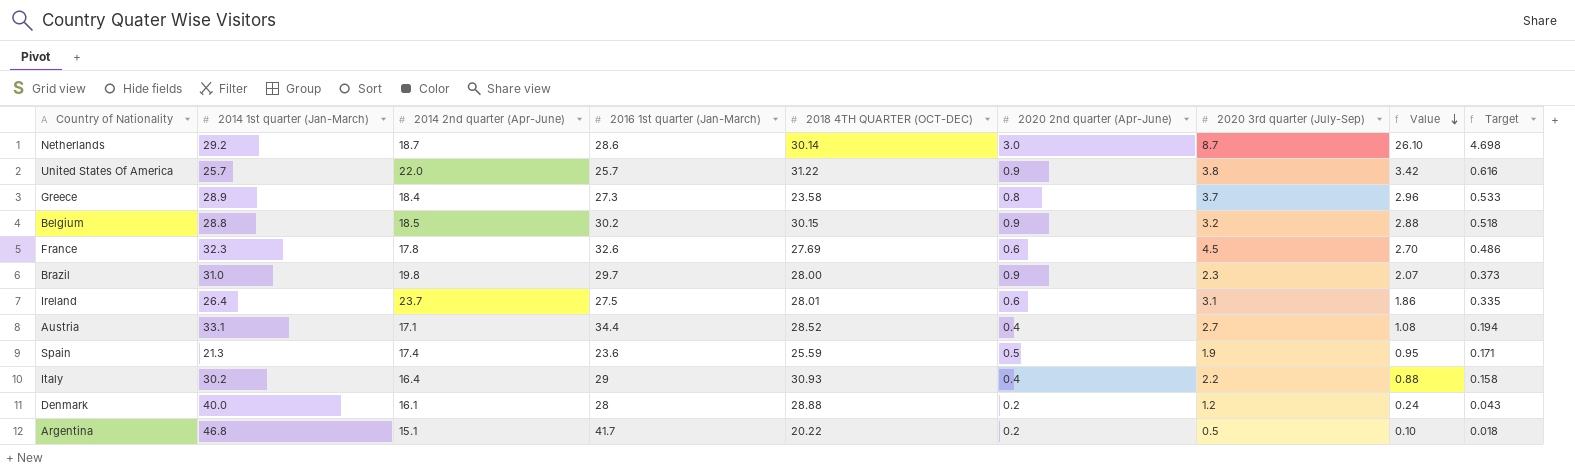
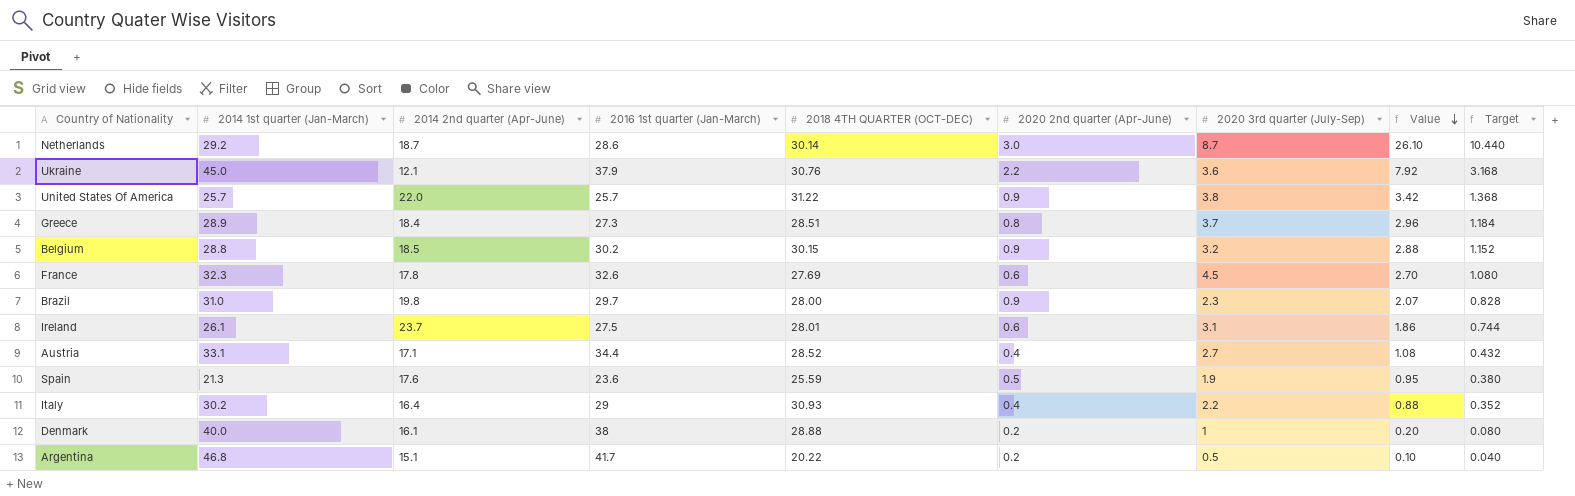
column Target | formula: [Value] * 0.18 -> [Value] * 0.4
row Ukraine: none -> 45.0 | 12.1 | 37.9 | 30.76 | 2.2 | 3.6 | 7.92 | 3.168
Greece | 2018 4TH QUARTER (OCT-DEC): 23.58 -> 28.51
Ireland | 2014 1st quarter (Jan-March): 26.4 -> 26.1
Spain | 2014 2nd quarter (Apr-June): 17.4 -> 17.6
Denmark | 2016 1st quarter (Jan-March): 28 -> 38
Denmark | 2020 3rd quarter (July-Sep): 1.2 -> 1
Denmark | Value: 0.24 -> 0.20

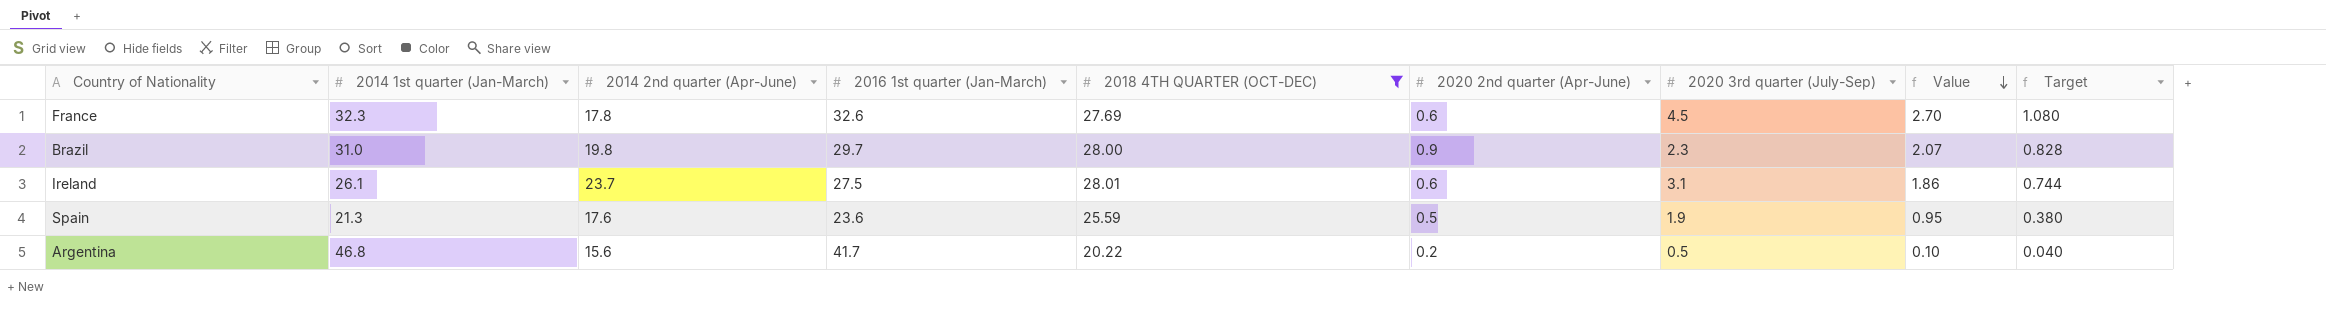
filter: none -> 2018 4TH QUARTER (OCT-DEC) <= 28.01
Argentina | 2014 2nd quarter (Apr-June): 15.1 -> 15.6

